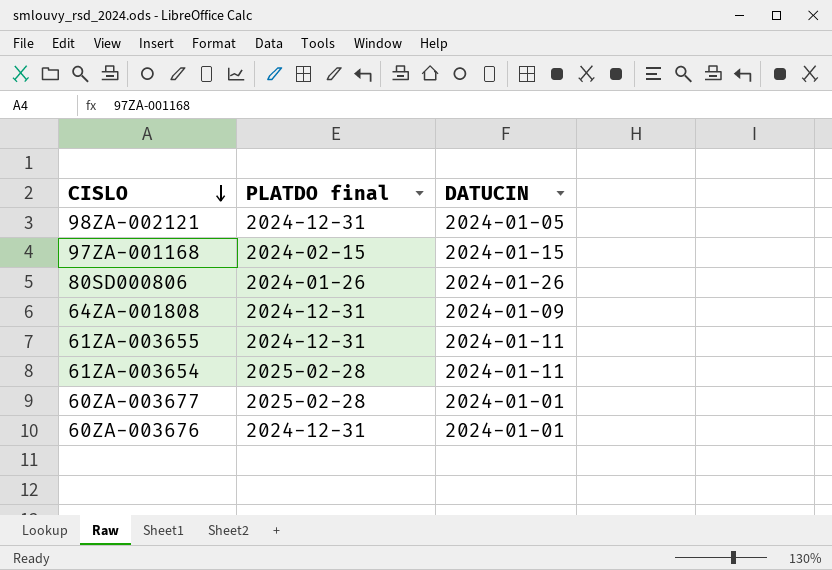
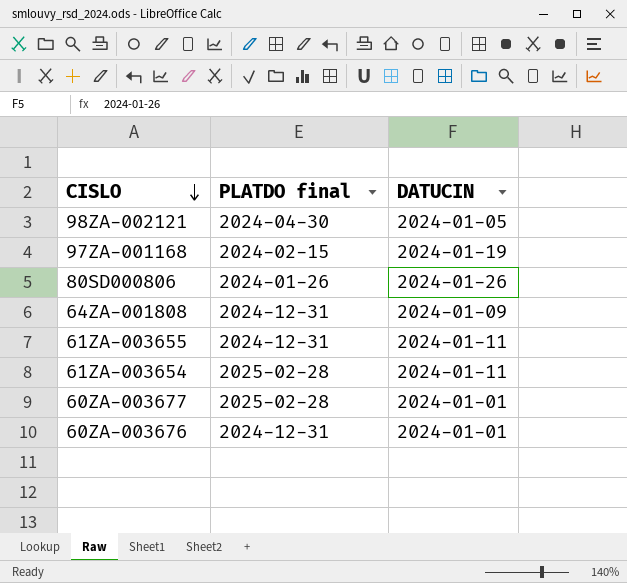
98ZA-002121 | PLATDO final: 2024-12-31 -> 2024-04-30
97ZA-001168 | DATUCIN: 2024-01-15 -> 2024-01-19

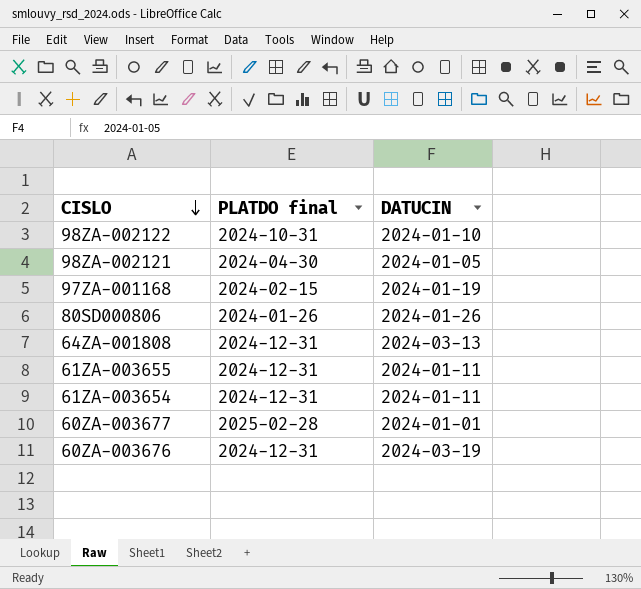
row 98ZA-002122: none -> 2024-10-31 | 2024-01-10
64ZA-001808 | DATUCIN: 2024-01-09 -> 2024-03-13
61ZA-003654 | PLATDO final: 2025-02-28 -> 2024-12-31
60ZA-003676 | DATUCIN: 2024-01-01 -> 2024-03-19

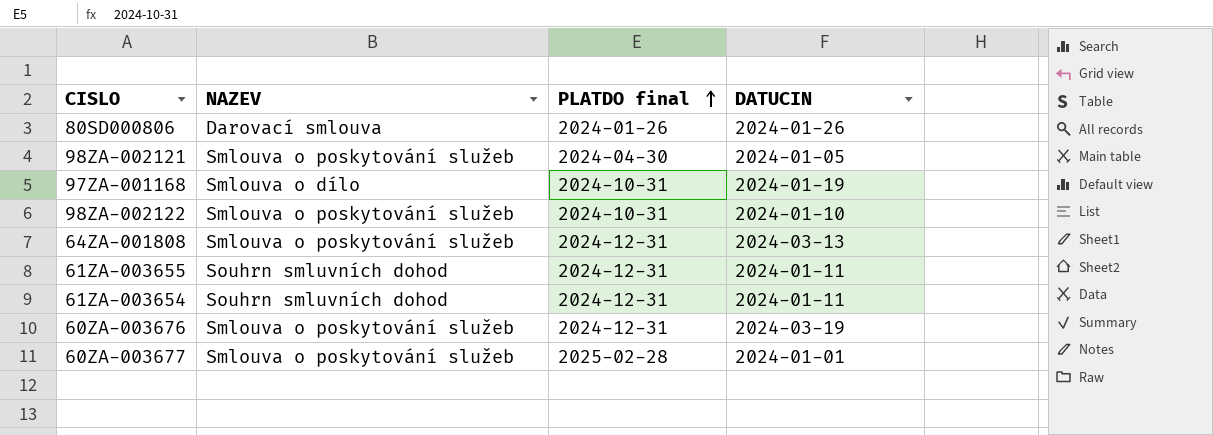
row order: CISLO descending -> PLATDO final ascending
column NAZEV | position: none -> 2
97ZA-001168 | PLATDO final: 2024-02-15 -> 2024-10-31

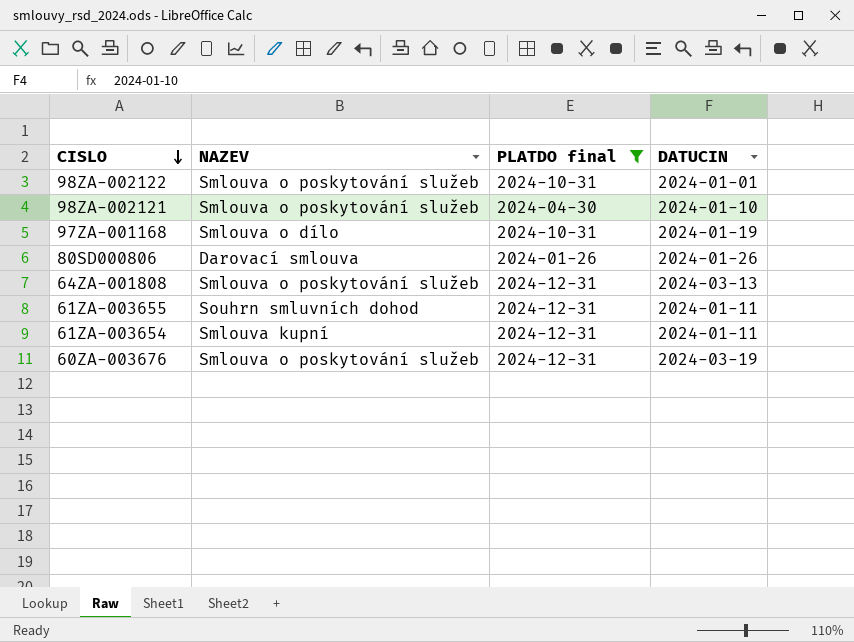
filter: none -> PLATDO final != 2025-02-28
row order: PLATDO final ascending -> CISLO descending
98ZA-002122 | DATUCIN: 2024-01-10 -> 2024-01-01
98ZA-002121 | DATUCIN: 2024-01-05 -> 2024-01-10
61ZA-003654 | NAZEV: Souhrn smluvních dohod -> Smlouva kupní

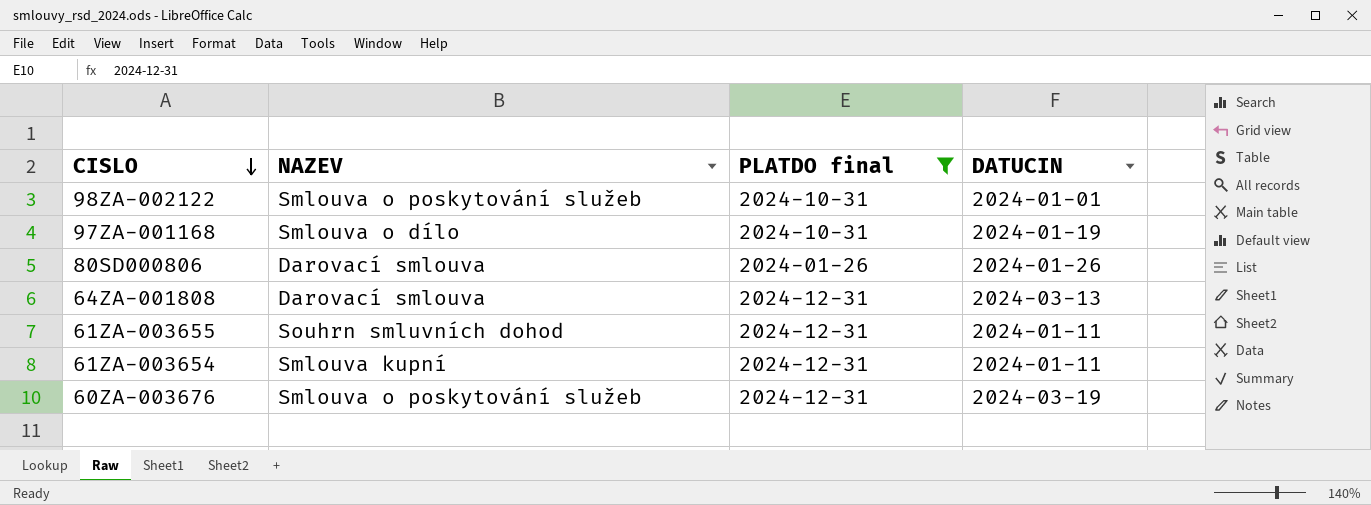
row 98ZA-002121: Smlouva o poskytování služeb | 2024-04-30 | 2024-01-10 -> none
64ZA-001808 | NAZEV: Smlouva o poskytování služeb -> Darovací smlouva

